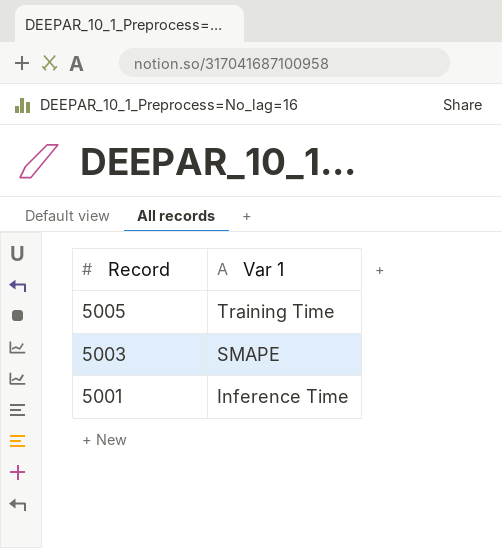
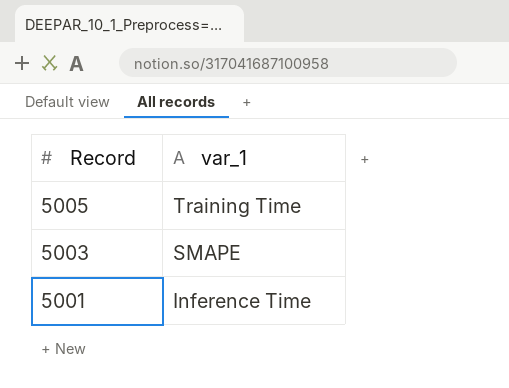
column name: Var 1 -> var_1

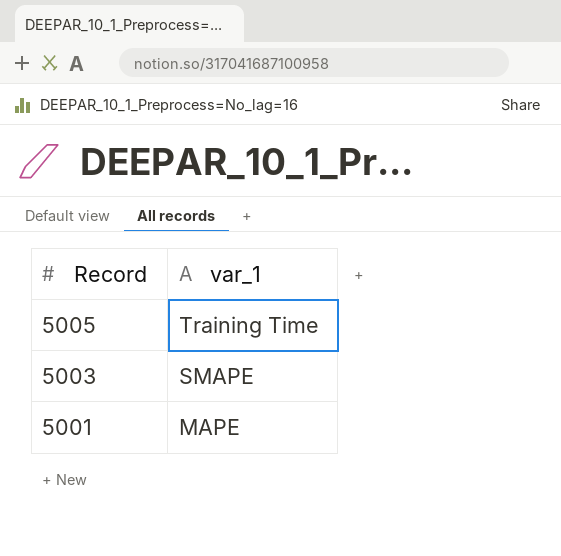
5001 | var_1: Inference Time -> MAPE

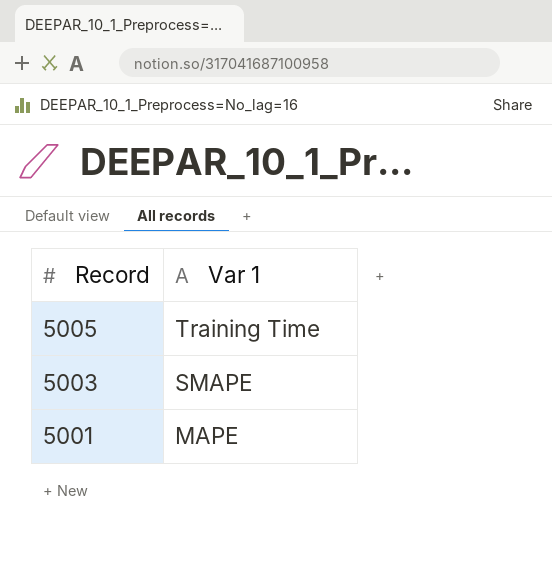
column name: var_1 -> Var 1

